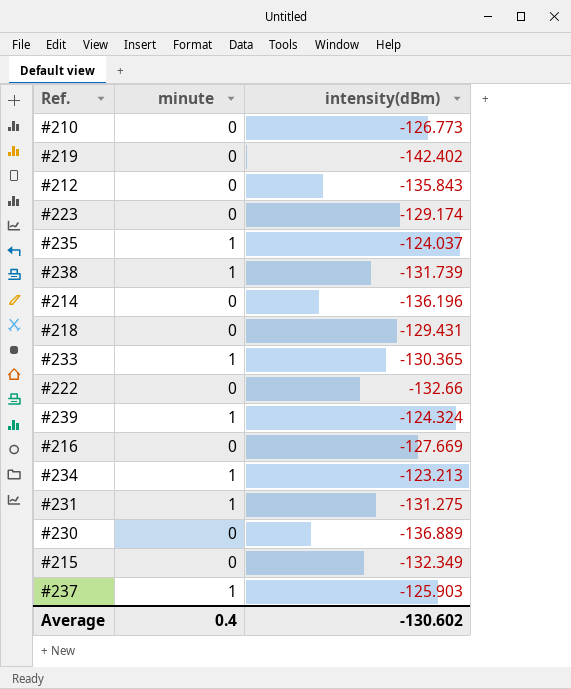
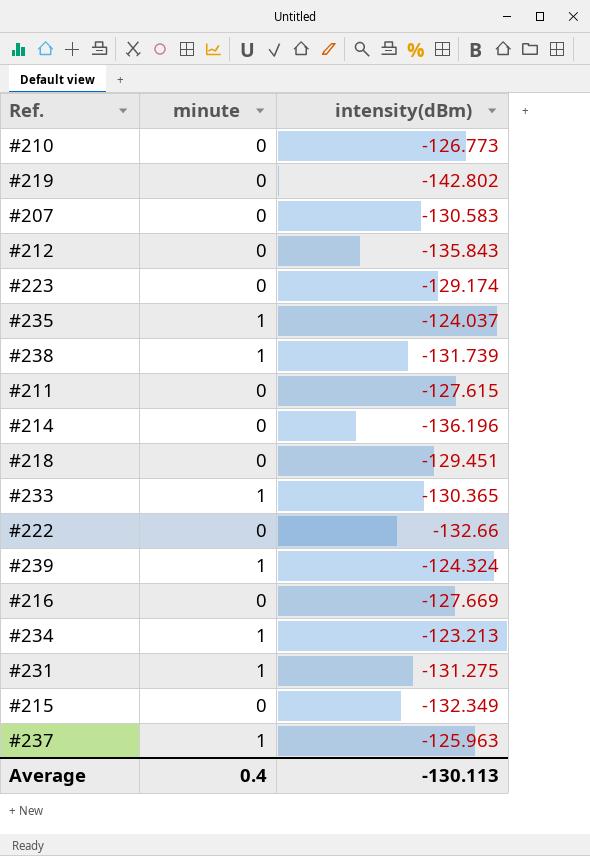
row #230: 0 | -136.889 -> none
#219 | intensity(dBm): -142.402 -> -142.802
row #207: none -> 0 | -130.583
row #211: none -> 0 | -127.615
#218 | intensity(dBm): -129.431 -> -129.451
#237 | intensity(dBm): -125.903 -> -125.963
Average | intensity(dBm): -130.602 -> -130.113

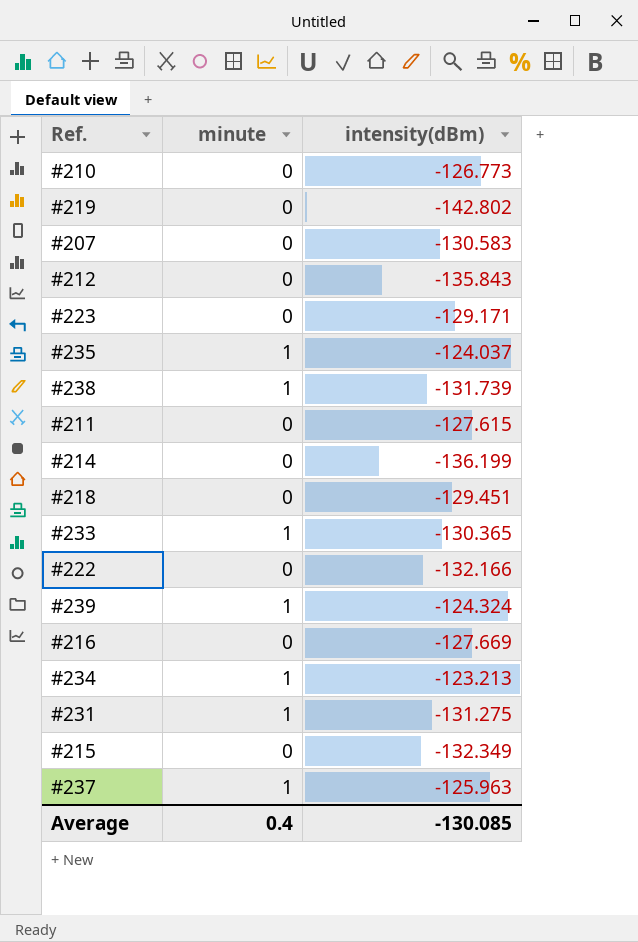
#223 | intensity(dBm): -129.174 -> -129.171
#214 | intensity(dBm): -136.196 -> -136.199
#222 | intensity(dBm): -132.66 -> -132.166
Average | intensity(dBm): -130.113 -> -130.085

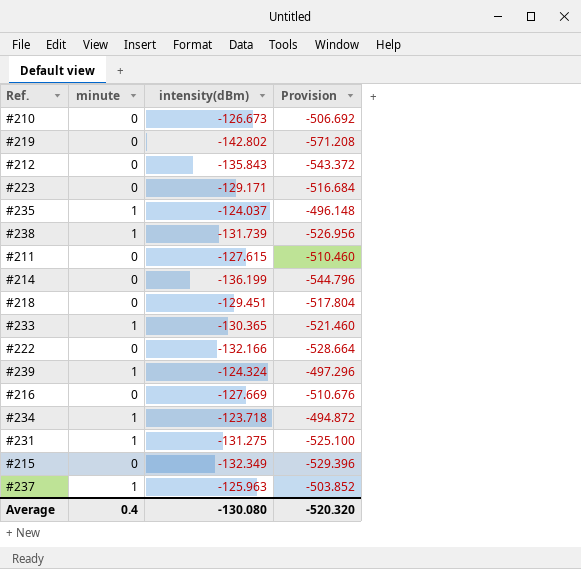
column Provision | formula: none -> [intensity(dBm)] * 4
row #207: 0 | -130.583 -> none
#210 | intensity(dBm): -126.773 -> -126.673
#234 | intensity(dBm): -123.213 -> -123.718
Average | intensity(dBm): -130.085 -> -130.080

